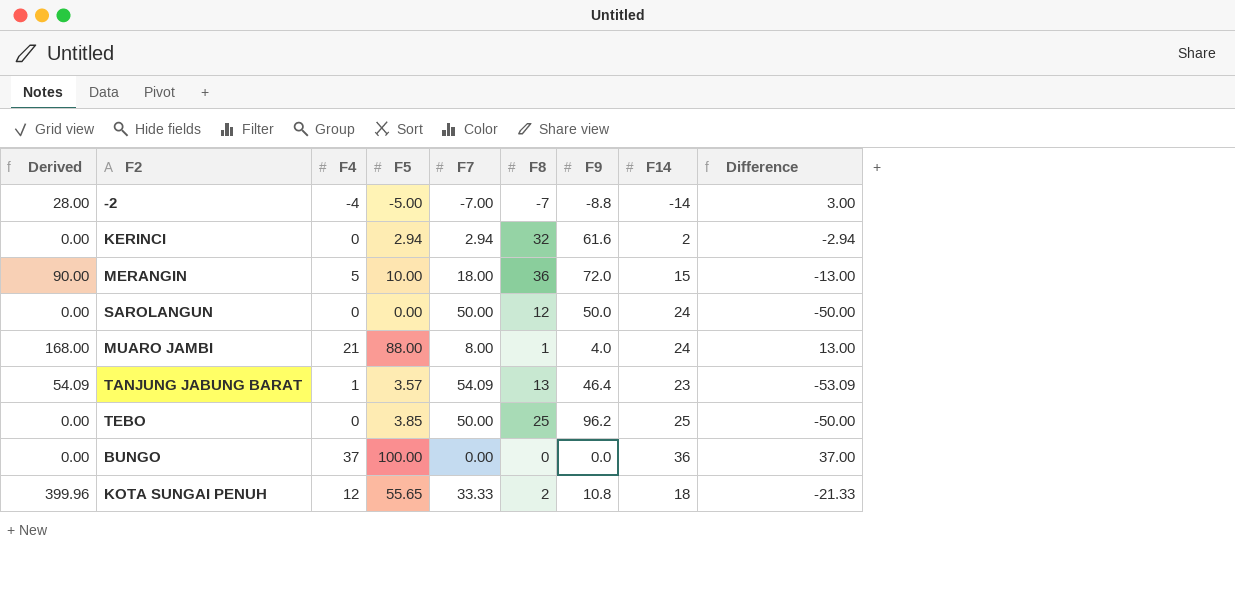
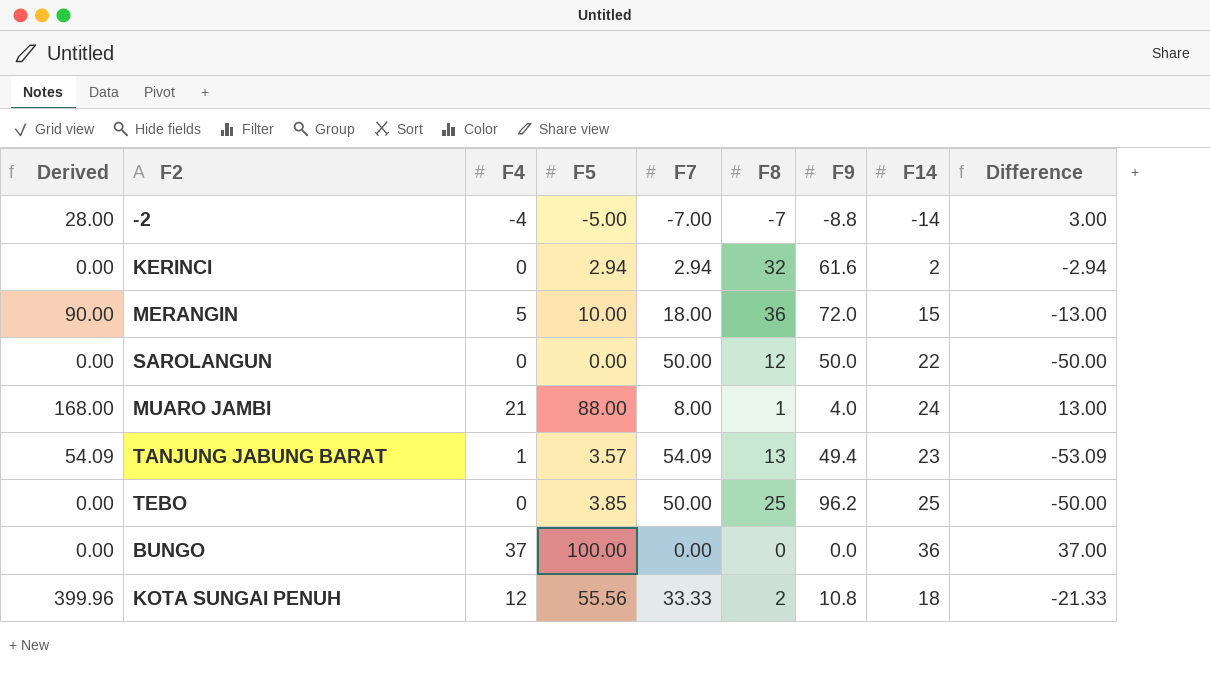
SAROLANGUN | F14: 24 -> 22
TANJUNG JABUNG BARAT | F9: 46.4 -> 49.4
KOTA SUNGAI PENUH | F5: 55.65 -> 55.56

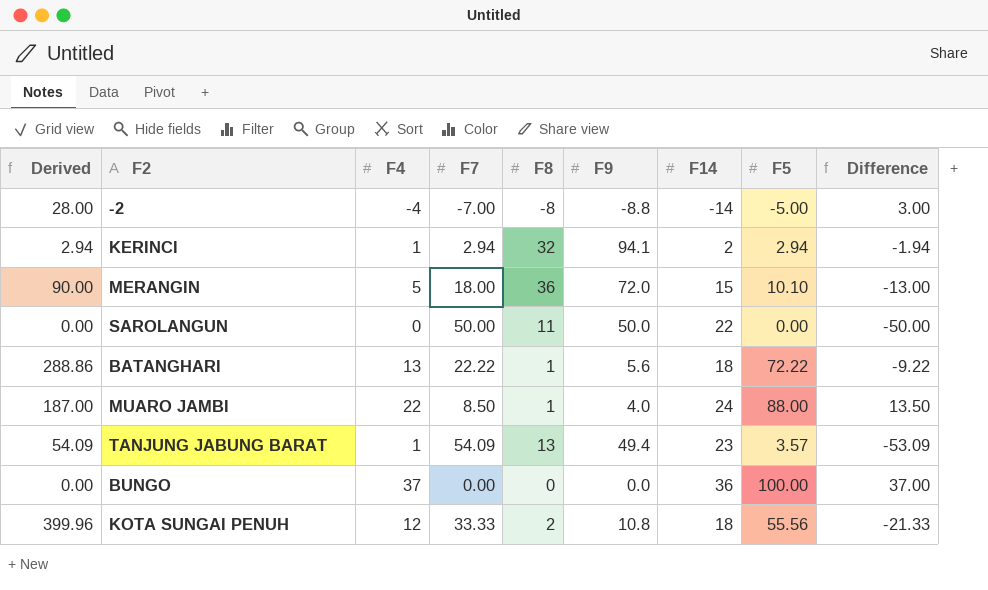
column F5 | position: 4 -> 8
row TEBO: 0.00 | 0 | 3.85 | 50.00 | 25 | 96.2 | 25 | -50.00 -> none
-2 | F8: -7 -> -8
KERINCI | Derived: 0.00 -> 2.94
KERINCI | F4: 0 -> 1
KERINCI | F9: 61.6 -> 94.1
KERINCI | Difference: -2.94 -> -1.94
MERANGIN | F5: 10.00 -> 10.10
SAROLANGUN | F8: 12 -> 11
row BATANGHARI: none -> 288.86 | 13 | 22.22 | 1 | 5.6 | 18 | 72.22 | -9.22
MUARO JAMBI | Derived: 168.00 -> 187.00
MUARO JAMBI | F4: 21 -> 22
MUARO JAMBI | F7: 8.00 -> 8.50
MUARO JAMBI | Difference: 13.00 -> 13.50

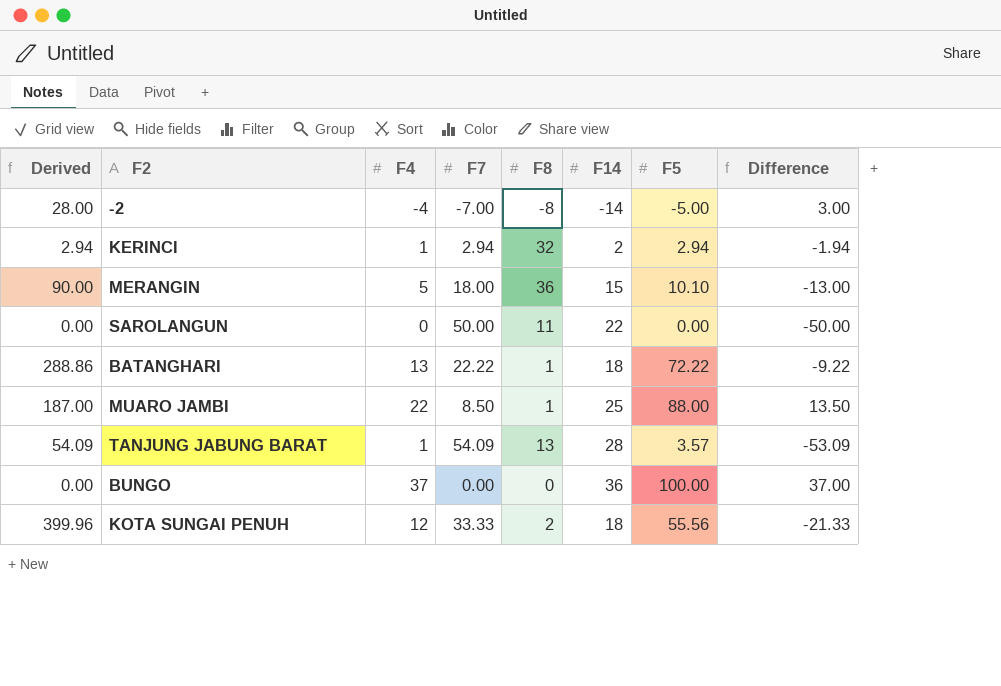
column F9 | position: 6 -> none
MUARO JAMBI | F14: 24 -> 25
TANJUNG JABUNG BARAT | F14: 23 -> 28

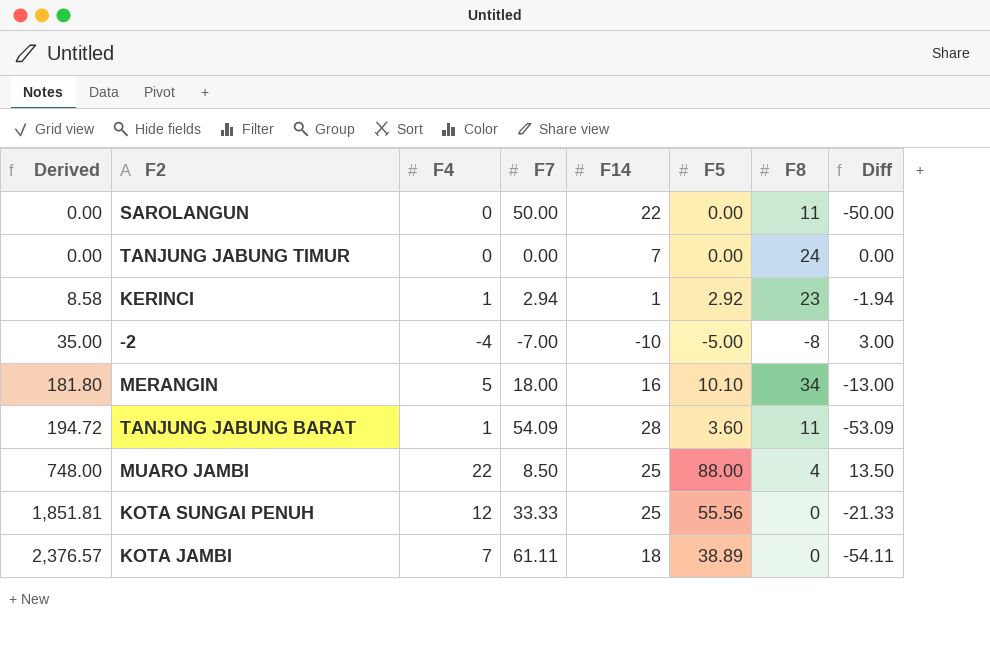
row order: none -> Derived ascending
column Derived | formula: [F4] * [F7] -> [F7] * [F5]
column F8 | position: 5 -> 7
column name: Difference -> Diff
row BATANGHARI: 288.86 | 13 | 22.22 | 1 | 18 | 72.22 | -9.22 -> none
row BUNGO: 0.00 | 37 | 0.00 | 0 | 36 | 100.00 | 37.00 -> none
row TANJUNG JABUNG TIMUR: none -> 0.00 | 0 | 0.00 | 7 | 0.00 | 24 | 0.00
KERINCI | F14: 2 -> 1
KERINCI | F5: 2.94 -> 2.92
KERINCI | F8: 32 -> 23
-2 | F14: -14 -> -10
MERANGIN | F14: 15 -> 16
MERANGIN | F8: 36 -> 34
TANJUNG JABUNG BARAT | F5: 3.57 -> 3.60
TANJUNG JABUNG BARAT | F8: 13 -> 11
MUARO JAMBI | F8: 1 -> 4
KOTA SUNGAI PENUH | F14: 18 -> 25
KOTA SUNGAI PENUH | F8: 2 -> 0
row KOTA JAMBI: none -> 2,376.57 | 7 | 61.11 | 18 | 38.89 | 0 | -54.11

